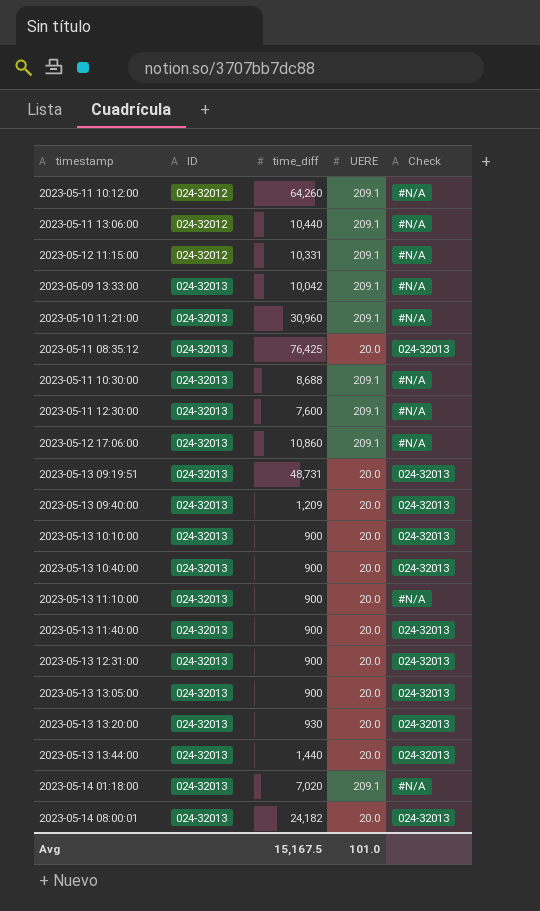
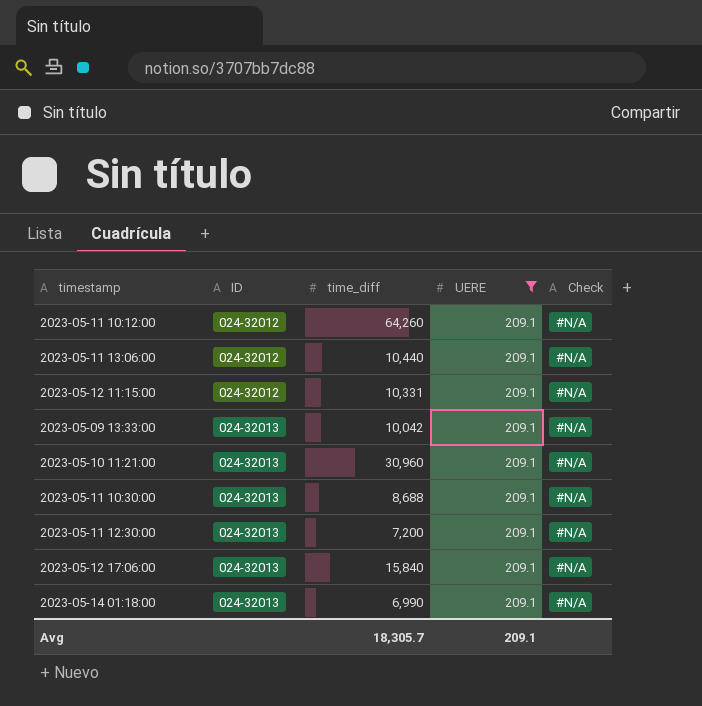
filter: none -> UERE = 209.1
2023-05-11 12:30:00 | time_diff: 7,600 -> 7,200
2023-05-12 17:06:00 | time_diff: 10,860 -> 15,840
2023-05-14 01:18:00 | time_diff: 7,020 -> 6,990
Avg | time_diff: 15,167.5 -> 18,305.7
Avg | UERE: 101.0 -> 209.1

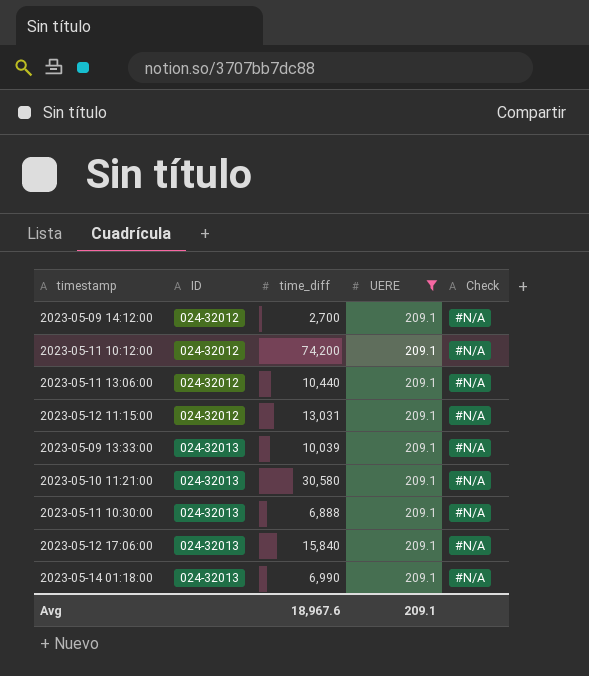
row 2023-05-11 12:30:00: 024-32013 | 7,200 | 209.1 | #N/A -> none
row 2023-05-09 14:12:00: none -> 024-32012 | 2,700 | 209.1 | #N/A
2023-05-11 10:12:00 | time_diff: 64,260 -> 74,200
2023-05-12 11:15:00 | time_diff: 10,331 -> 13,031
2023-05-09 13:33:00 | time_diff: 10,042 -> 10,039
2023-05-10 11:21:00 | time_diff: 30,960 -> 30,580
2023-05-11 10:30:00 | time_diff: 8,688 -> 6,888
Avg | time_diff: 18,305.7 -> 18,967.6

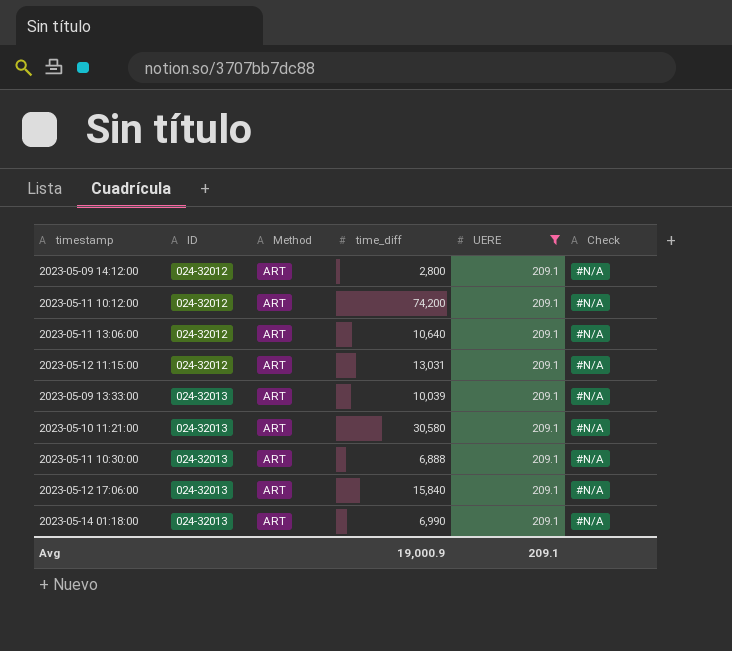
column Method | position: none -> 3
2023-05-09 14:12:00 | time_diff: 2,700 -> 2,800
2023-05-11 13:06:00 | time_diff: 10,440 -> 10,640
Avg | time_diff: 18,967.6 -> 19,000.9

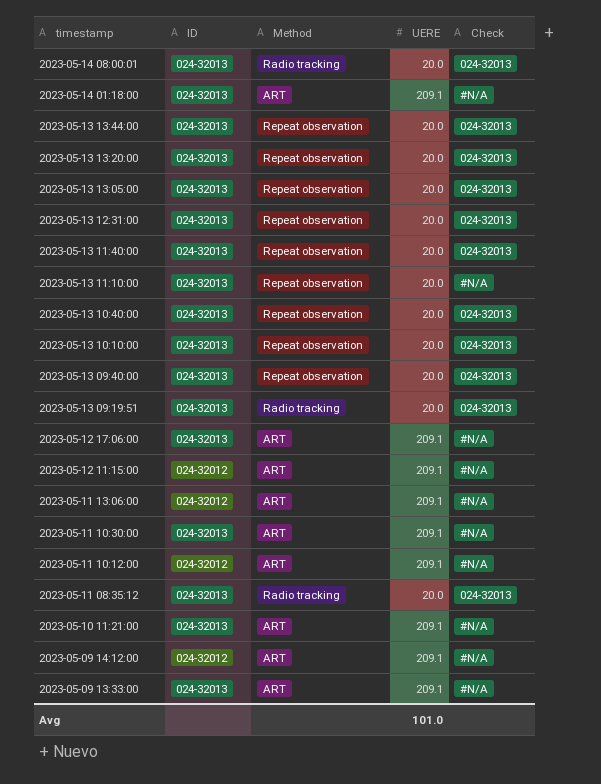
filter: UERE = 209.1 -> none
row order: ID ascending -> timestamp descending
column time_diff | position: 4 -> none
Avg | UERE: 209.1 -> 101.0

